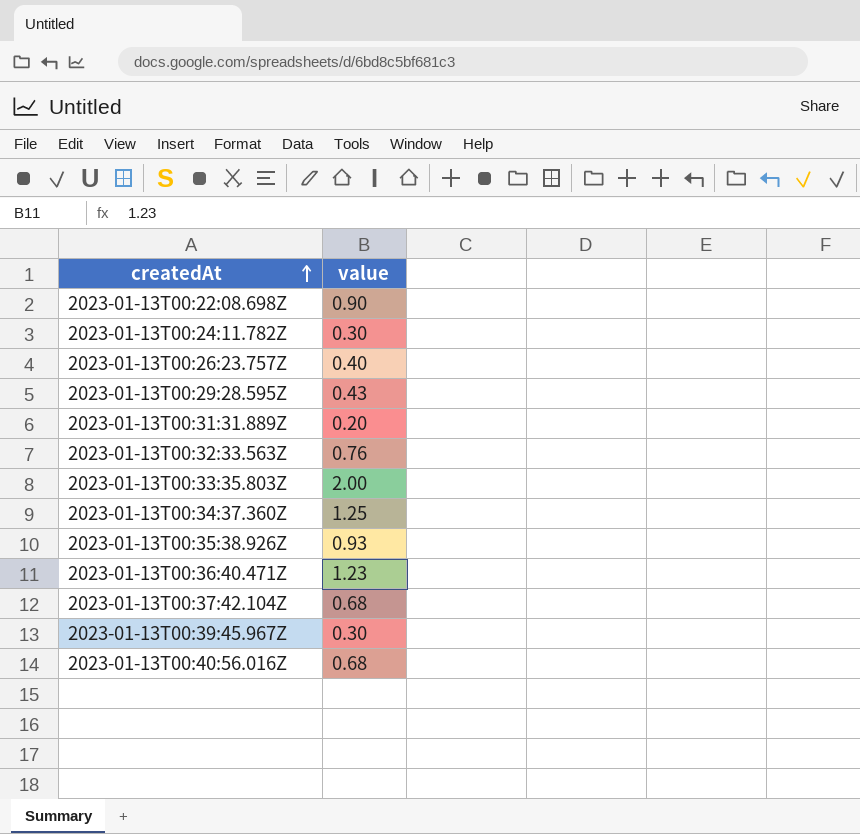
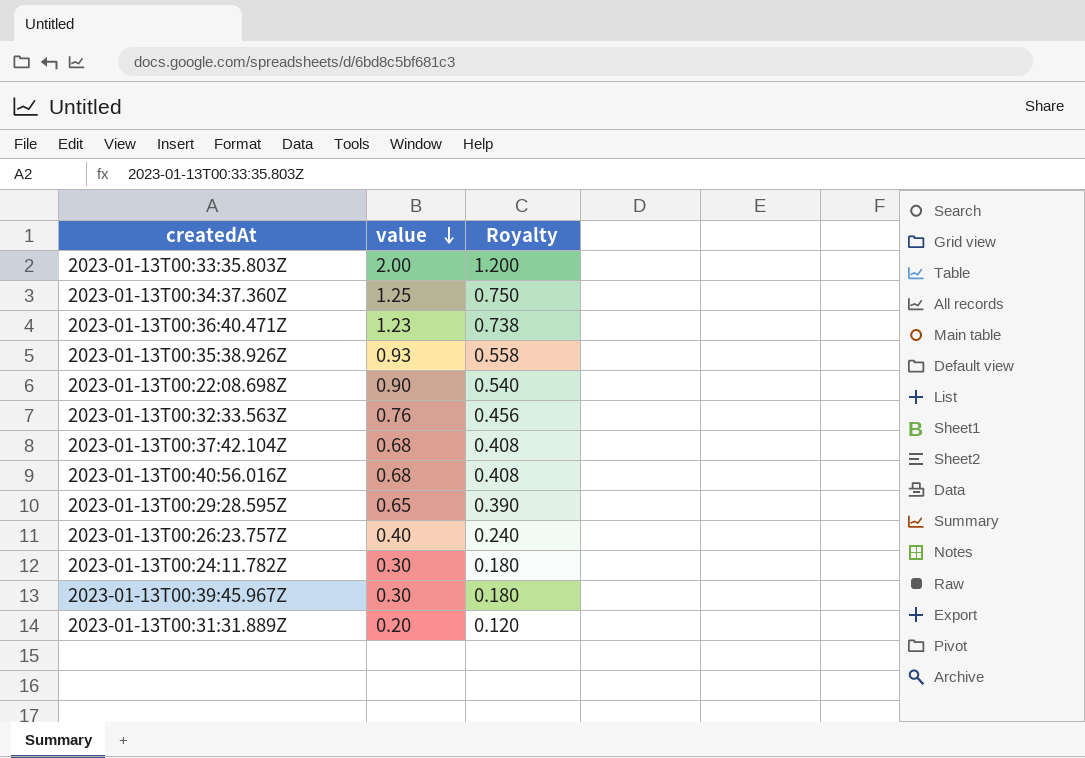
row order: createdAt ascending -> value descending
column Royalty | formula: none -> [value] * 0.6
2023-01-13T00:29:28.595Z | value: 0.43 -> 0.65

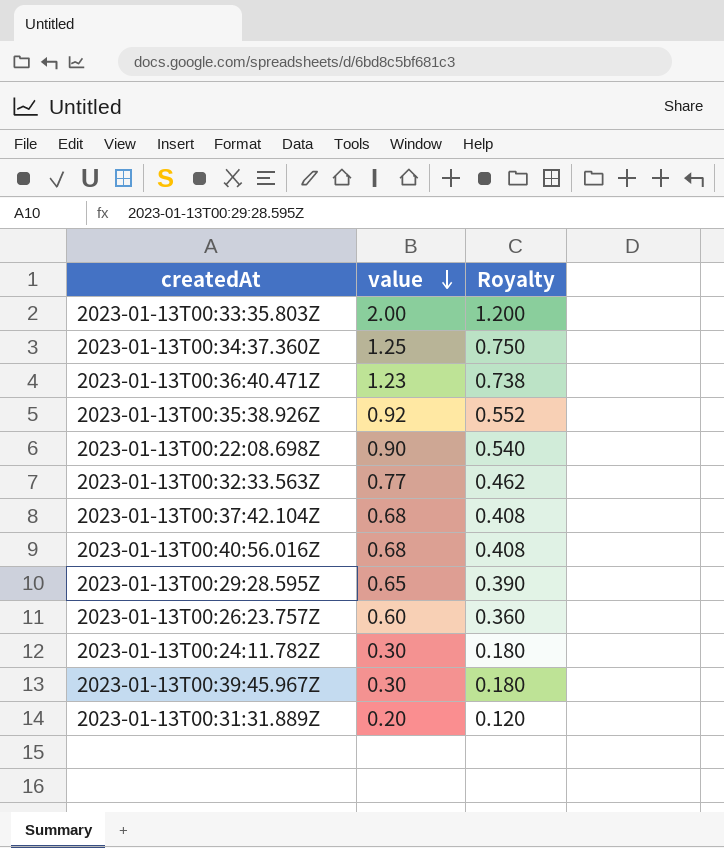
2023-01-13T00:35:38.926Z | value: 0.93 -> 0.92
2023-01-13T00:35:38.926Z | Royalty: 0.558 -> 0.552
2023-01-13T00:32:33.563Z | value: 0.76 -> 0.77
2023-01-13T00:32:33.563Z | Royalty: 0.456 -> 0.462
2023-01-13T00:26:23.757Z | value: 0.40 -> 0.60
2023-01-13T00:26:23.757Z | Royalty: 0.240 -> 0.360

